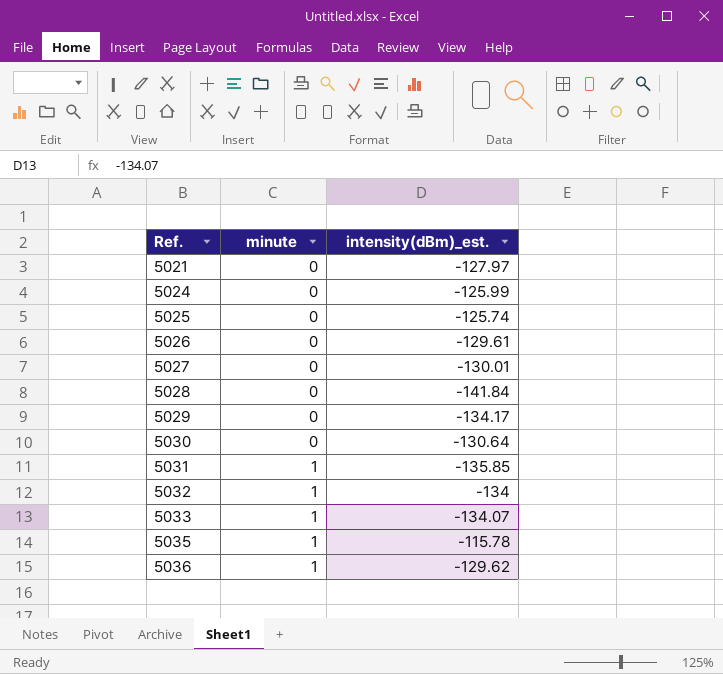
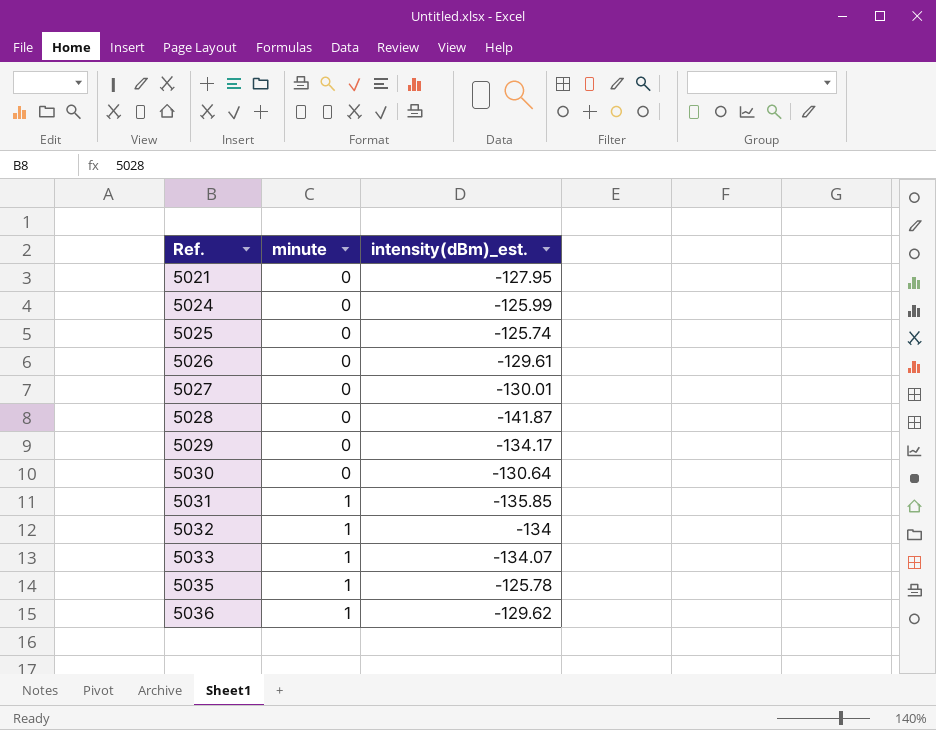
5021 | intensity(dBm)_est.: -127.97 -> -127.95
5028 | intensity(dBm)_est.: -141.84 -> -141.87
5035 | intensity(dBm)_est.: -115.78 -> -125.78

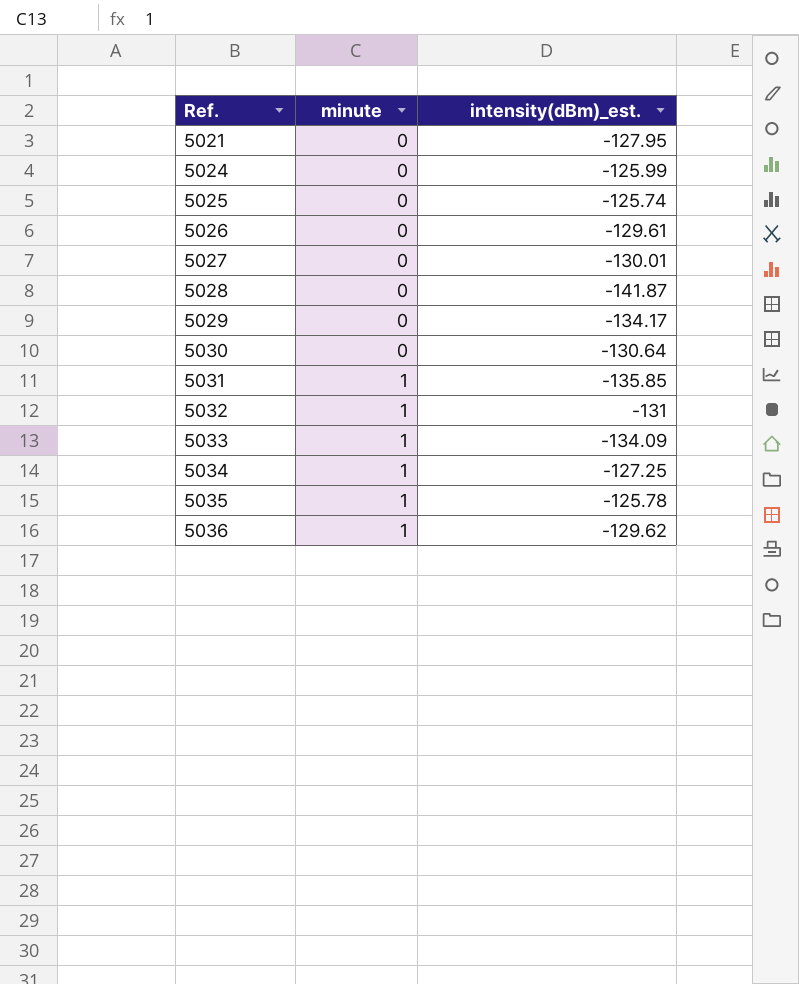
5032 | intensity(dBm)_est.: -134 -> -131
5033 | intensity(dBm)_est.: -134.07 -> -134.09
row 5034: none -> 1 | -127.25

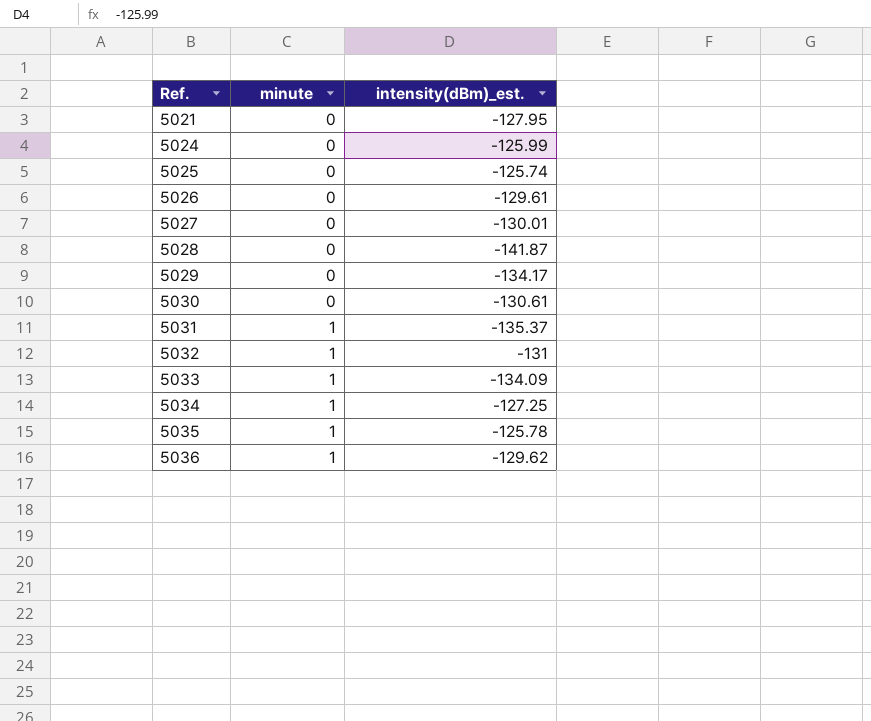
5030 | intensity(dBm)_est.: -130.64 -> -130.61
5031 | intensity(dBm)_est.: -135.85 -> -135.37

